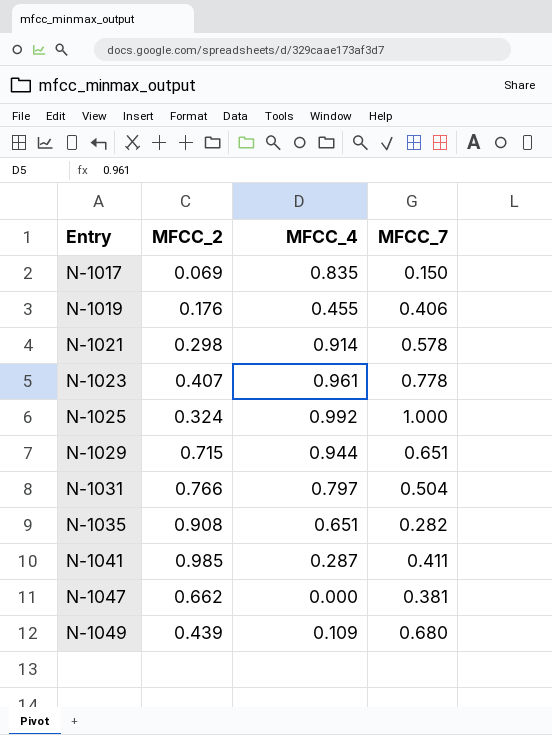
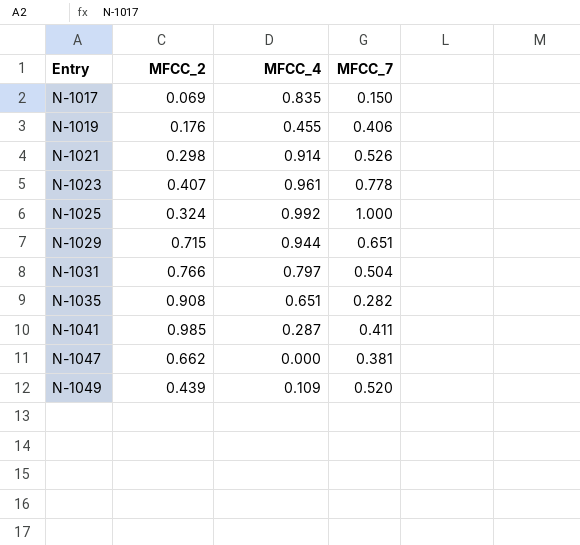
N-1021 | MFCC_7: 0.578 -> 0.526
N-1049 | MFCC_7: 0.680 -> 0.520

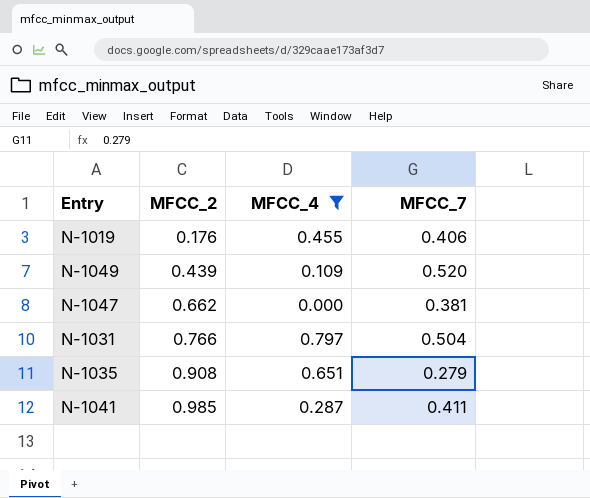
filter: none -> MFCC_4 <= 0.797
row order: Entry ascending -> MFCC_2 ascending
N-1035 | MFCC_7: 0.282 -> 0.279

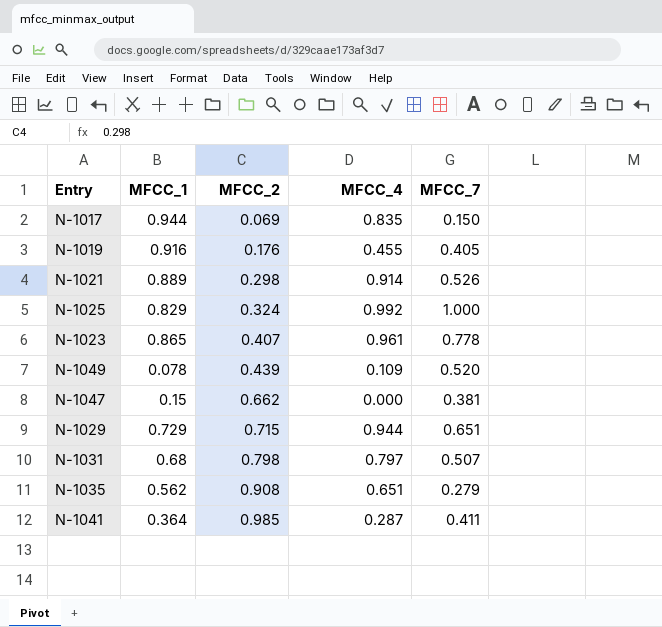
filter: MFCC_4 <= 0.797 -> none
column MFCC_1 | position: none -> 2
N-1019 | MFCC_7: 0.406 -> 0.405
N-1031 | MFCC_2: 0.766 -> 0.798
N-1031 | MFCC_7: 0.504 -> 0.507

